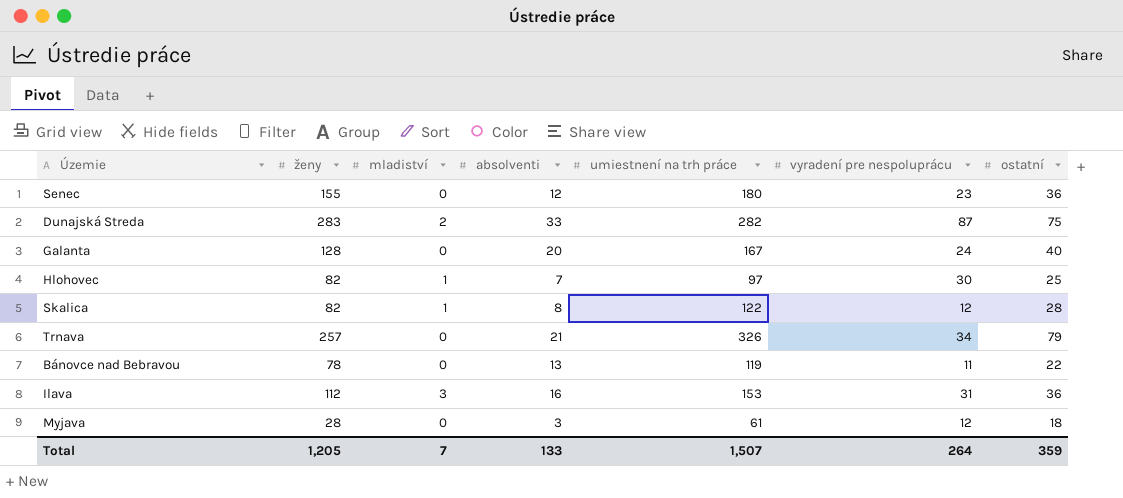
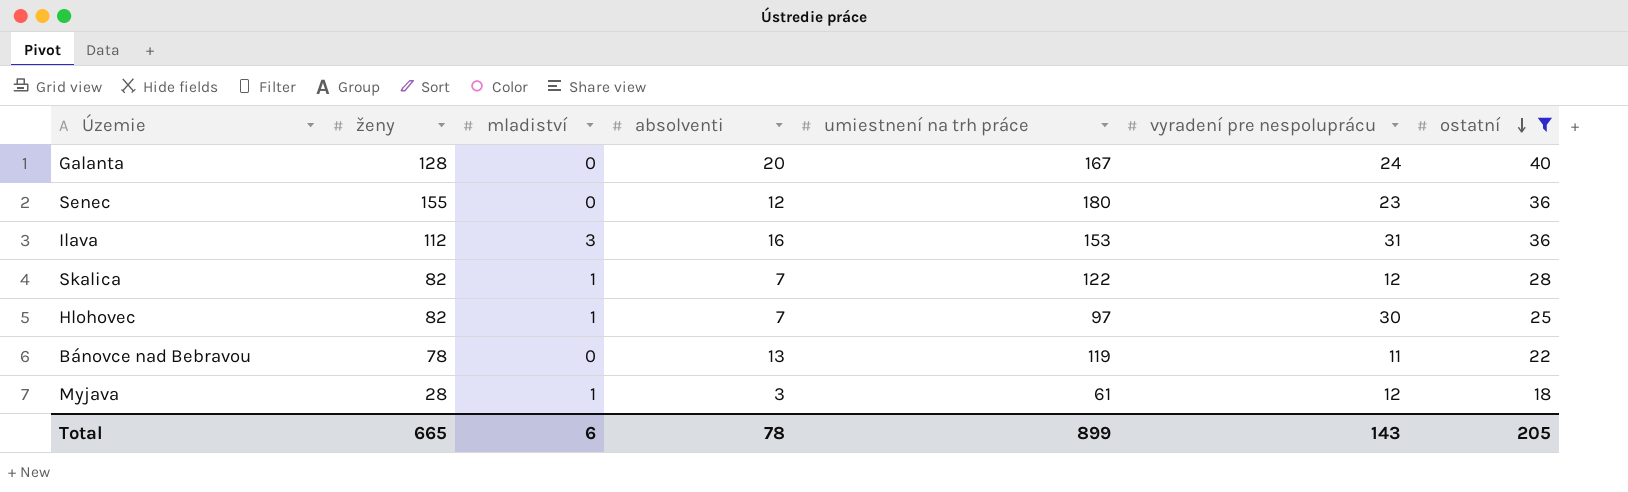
filter: none -> ostatní <= 40
row order: none -> ostatní descending
Skalica | absolventi: 8 -> 7
Myjava | mladiství: 0 -> 1
Total | ženy: 1,205 -> 665
Total | mladiství: 7 -> 6
Total | absolventi: 133 -> 78
Total | umiestnení na trh práce: 1,507 -> 899
Total | vyradení pre nespoluprácu: 264 -> 143
Total | ostatní: 359 -> 205

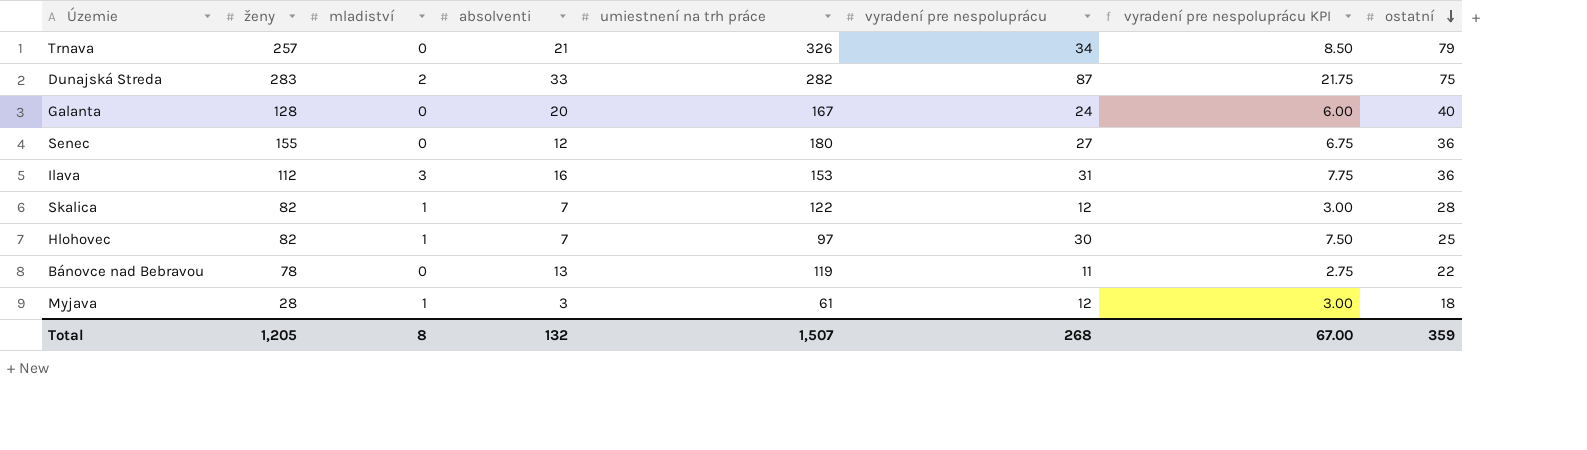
filter: ostatní <= 40 -> none
column vyradení pre nespoluprácu KPI | formula: none -> [vyradení pre nespoluprácu] * 0.25
Senec | vyradení pre nespoluprácu: 23 -> 27
Total | ženy: 665 -> 1,205
Total | mladiství: 6 -> 8
Total | absolventi: 78 -> 132
Total | umiestnení na trh práce: 899 -> 1,507
Total | vyradení pre nespoluprácu: 143 -> 268
Total | ostatní: 205 -> 359

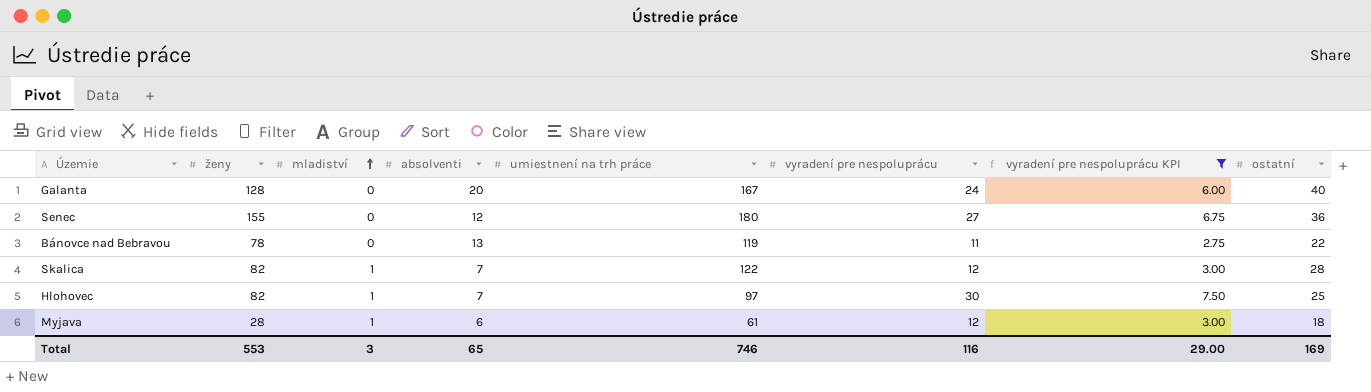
filter: none -> vyradení pre nespoluprácu KPI <= 7.50
row order: ostatní descending -> mladiství ascending
Myjava | absolventi: 3 -> 6
Total | ženy: 1,205 -> 553
Total | mladiství: 8 -> 3
Total | absolventi: 132 -> 65
Total | umiestnení na trh práce: 1,507 -> 746
Total | vyradení pre nespoluprácu: 268 -> 116
Total | vyradení pre nespoluprácu KPI: 67.00 -> 29.00
Total | ostatní: 359 -> 169

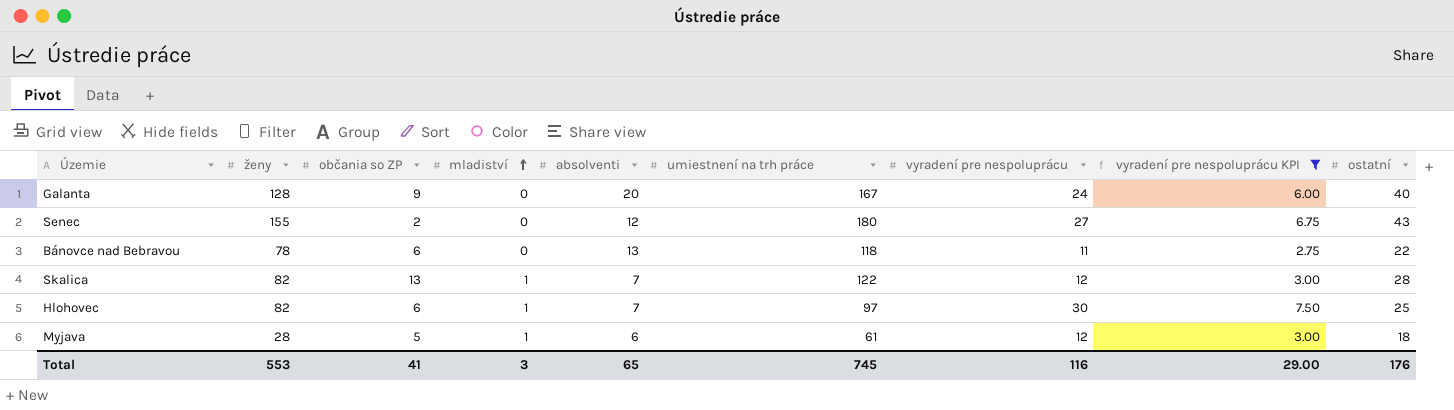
column občania so ZP | position: none -> 3
Senec | ostatní: 36 -> 43
Bánovce nad Bebravou | umiestnení na trh práce: 119 -> 118
Total | umiestnení na trh práce: 746 -> 745
Total | ostatní: 169 -> 176

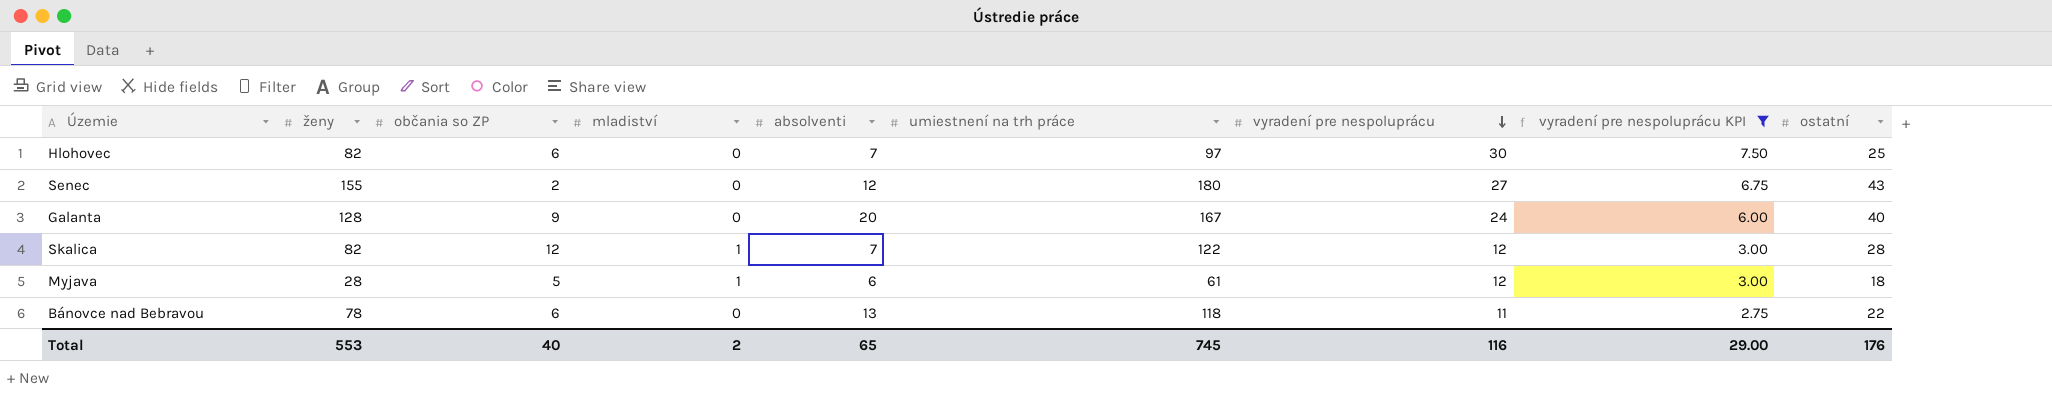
row order: mladiství ascending -> vyradení pre nespoluprácu descending
Hlohovec | mladiství: 1 -> 0
Skalica | občania so ZP: 13 -> 12
Total | občania so ZP: 41 -> 40
Total | mladiství: 3 -> 2

